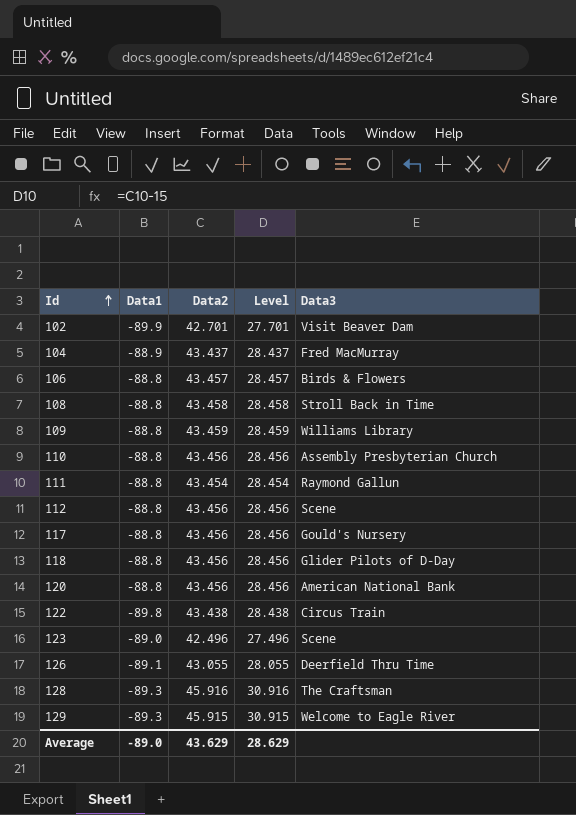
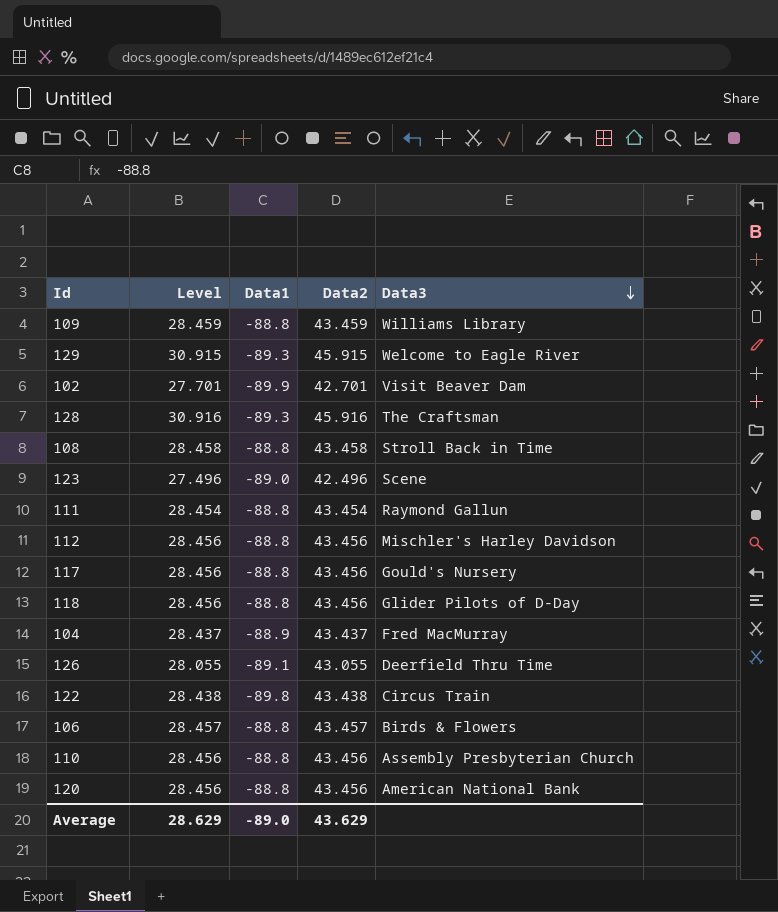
row order: Id ascending -> Data3 descending
column Level | position: 4 -> 2
112 | Data3: Scene -> Mischler's Harley Davidson

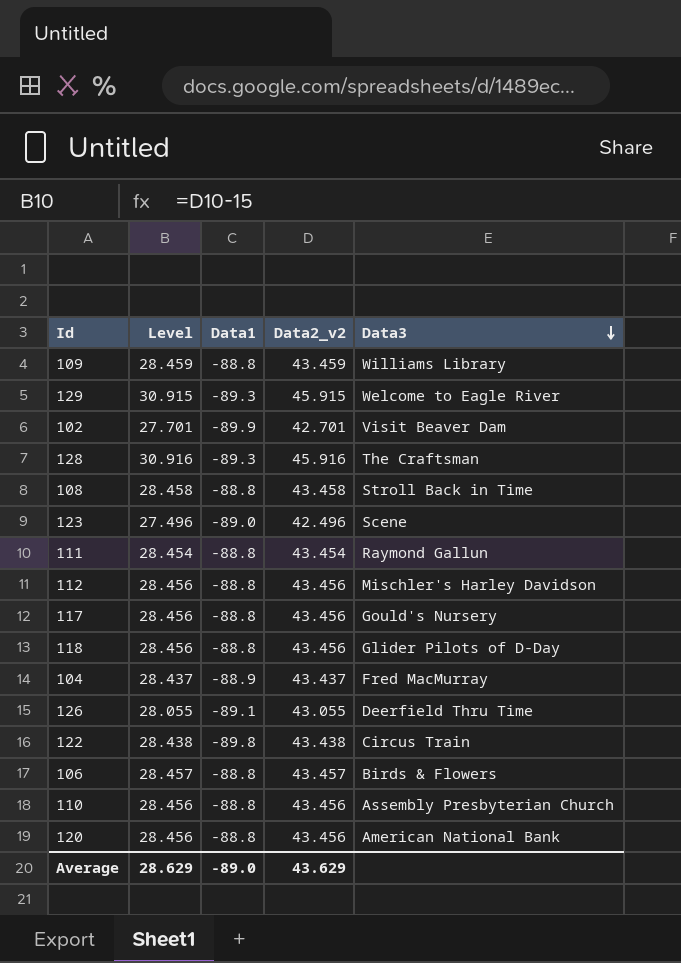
column name: Data2 -> Data2_v2

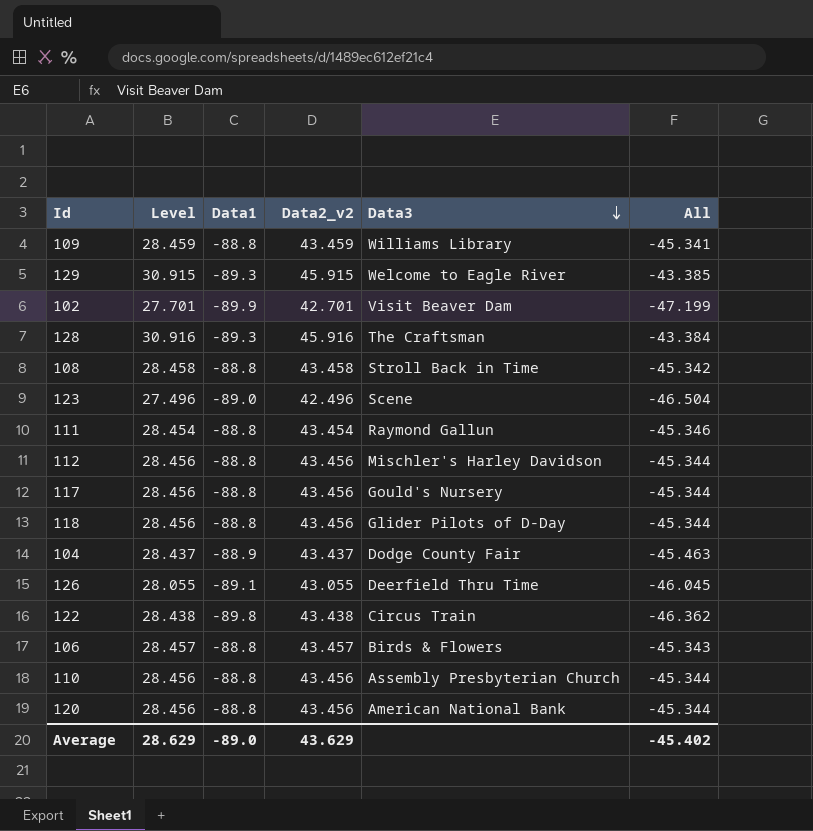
column All | formula: none -> [Data1] + [Data2_v2]
104 | Data3: Fred MacMurray -> Dodge County Fair

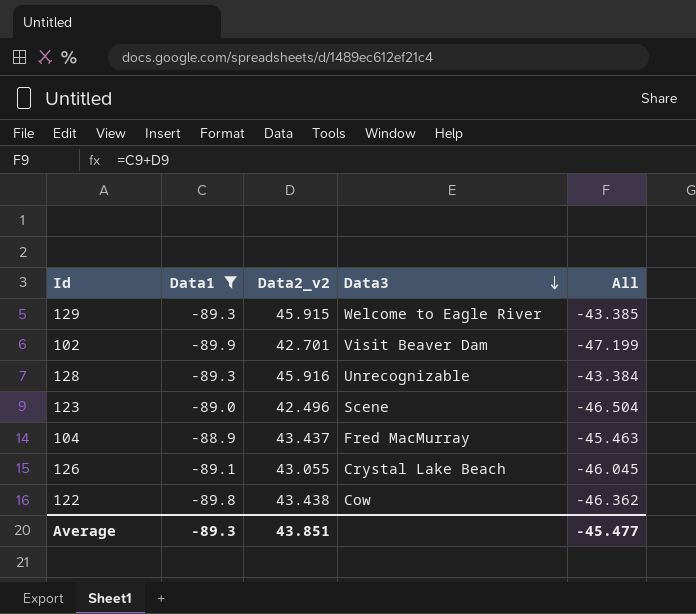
filter: none -> Data1 != -88.8
column Level | formula: [Data2_v2] - 15 -> none
128 | Data3: The Craftsman -> Unrecognizable
104 | Data3: Dodge County Fair -> Fred MacMurray
126 | Data3: Deerfield Thru Time -> Crystal Lake Beach
122 | Data3: Circus Train -> Cow
Average | Data1: -89.0 -> -89.3
Average | Data2_v2: 43.629 -> 43.851
Average | All: -45.402 -> -45.477

